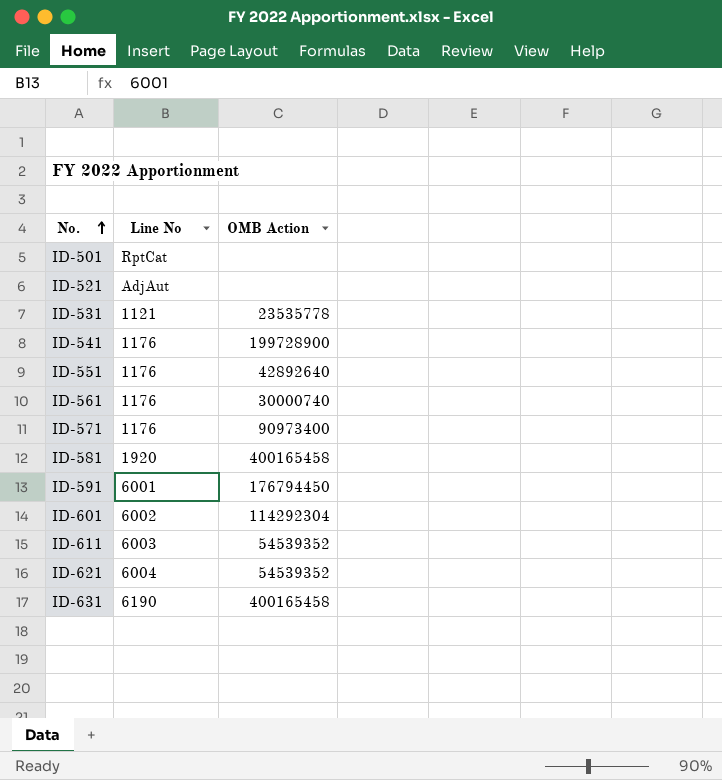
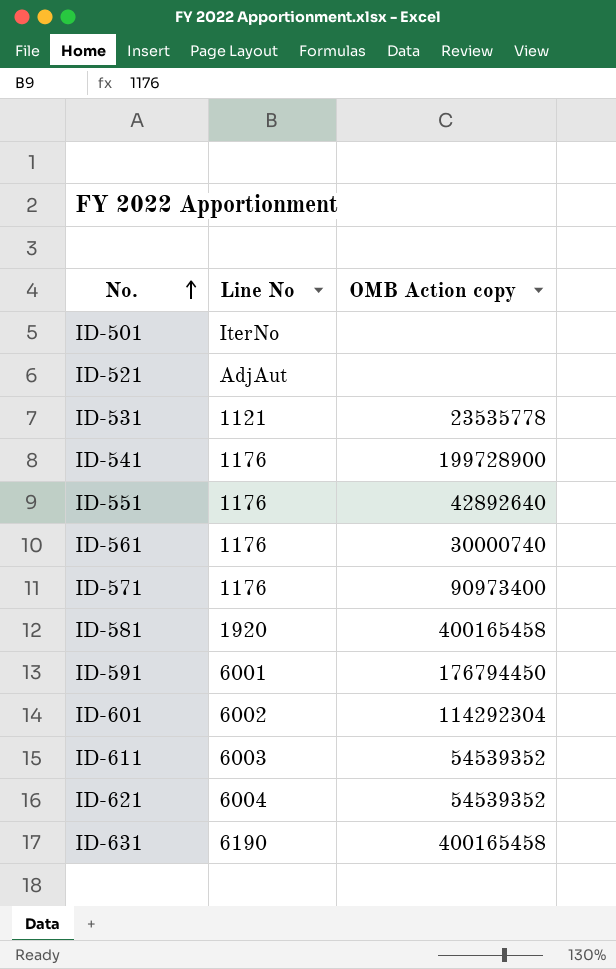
column name: OMB Action -> OMB Action copy
ID-501 | Line No: RptCat -> IterNo

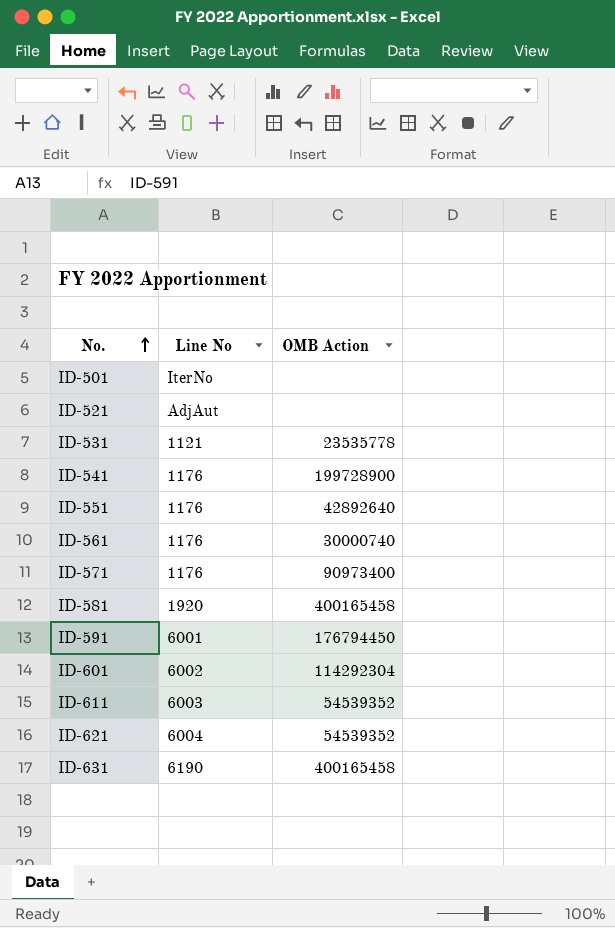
column name: OMB Action copy -> OMB Action

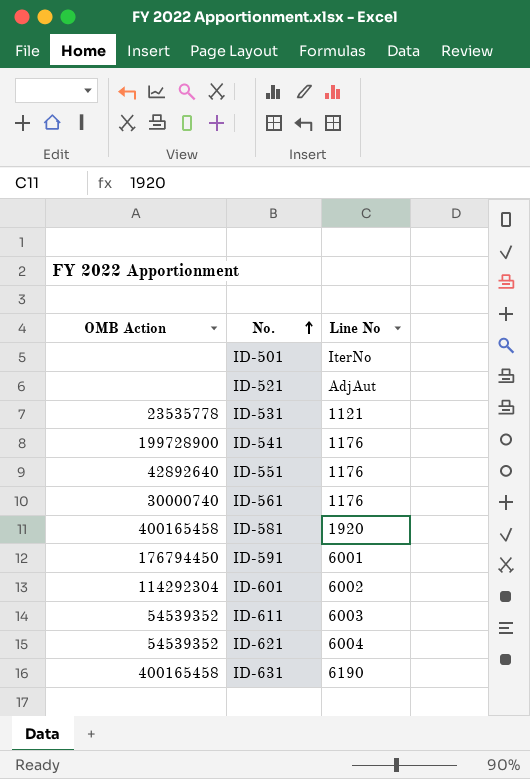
column OMB Action | position: 3 -> 1
row ID-571: 1176 | 90973400 -> none

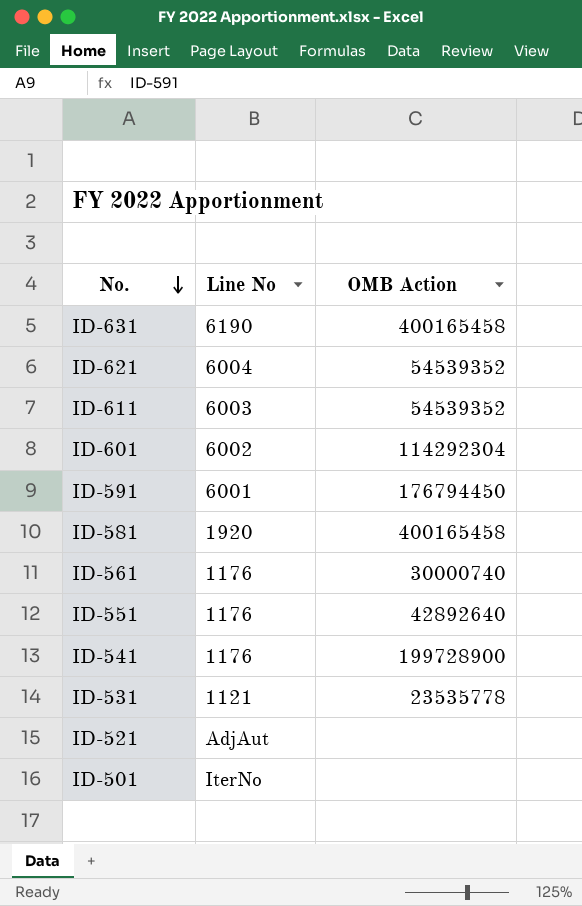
row order: No. ascending -> No. descending
column OMB Action | position: 1 -> 3

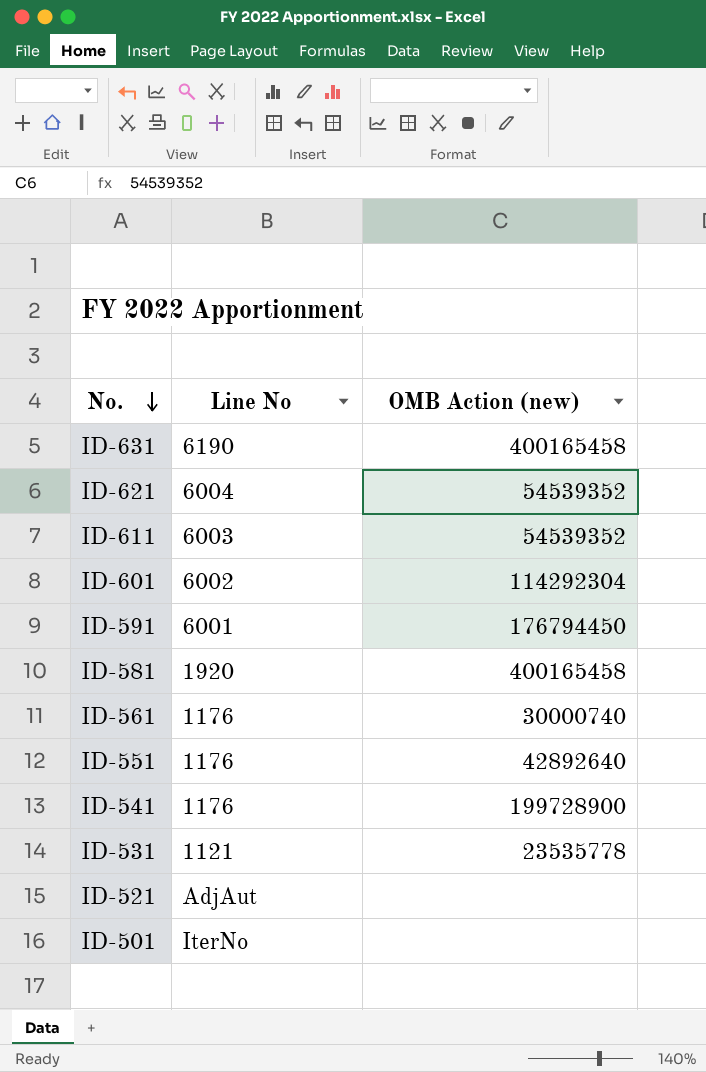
column name: OMB Action -> OMB Action (new)

